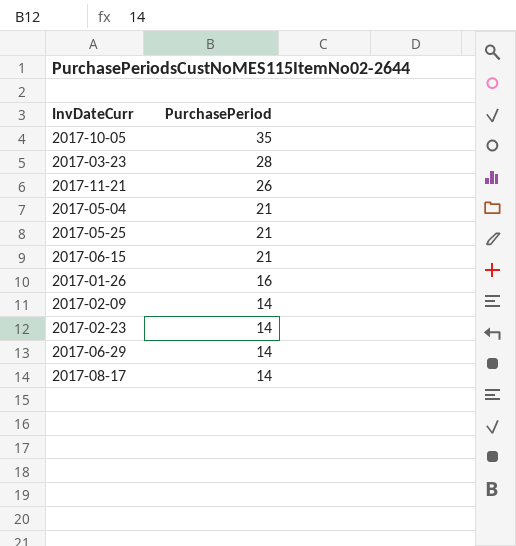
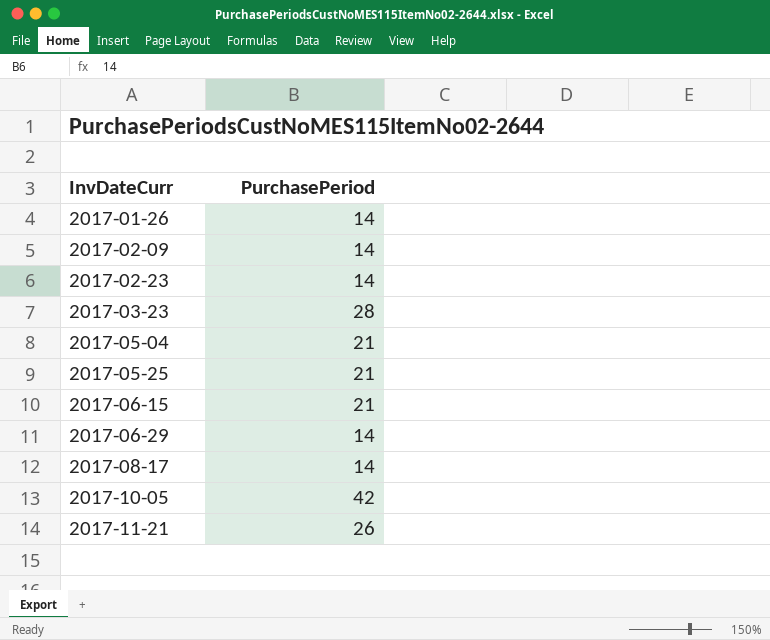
row order: PurchasePeriod descending -> InvDateCurr ascending
2017-01-26 | PurchasePeriod: 16 -> 14
2017-10-05 | PurchasePeriod: 35 -> 42

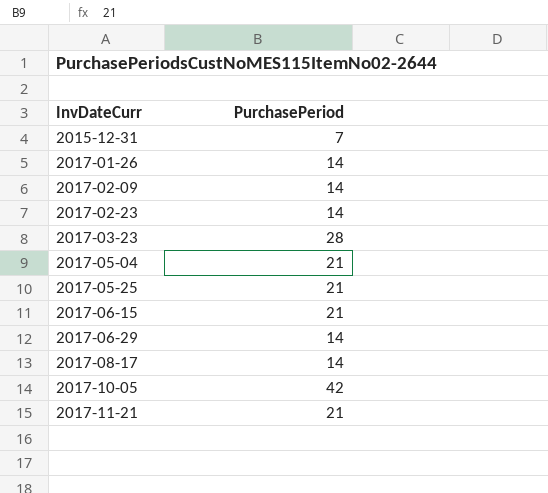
row 2015-12-31: none -> 7
2017-11-21 | PurchasePeriod: 26 -> 21

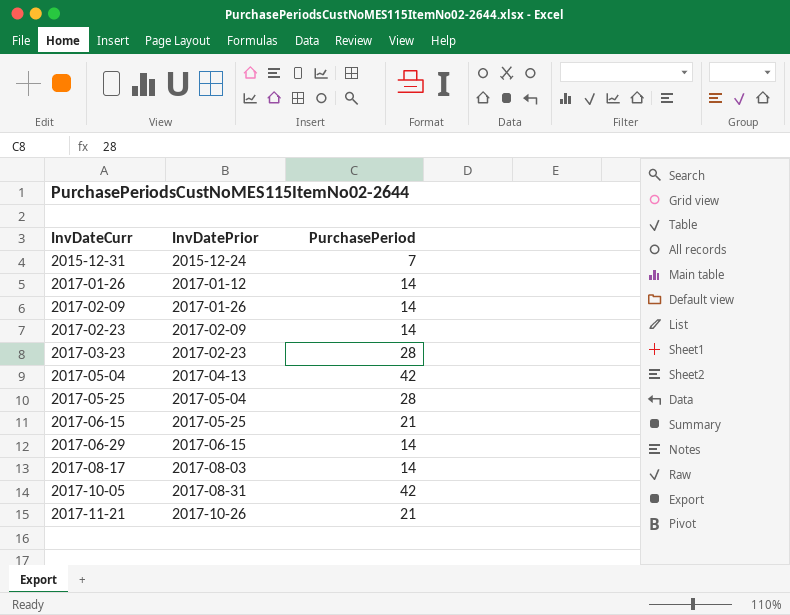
column InvDatePrior | position: none -> 2
2017-05-04 | PurchasePeriod: 21 -> 42
2017-05-25 | PurchasePeriod: 21 -> 28

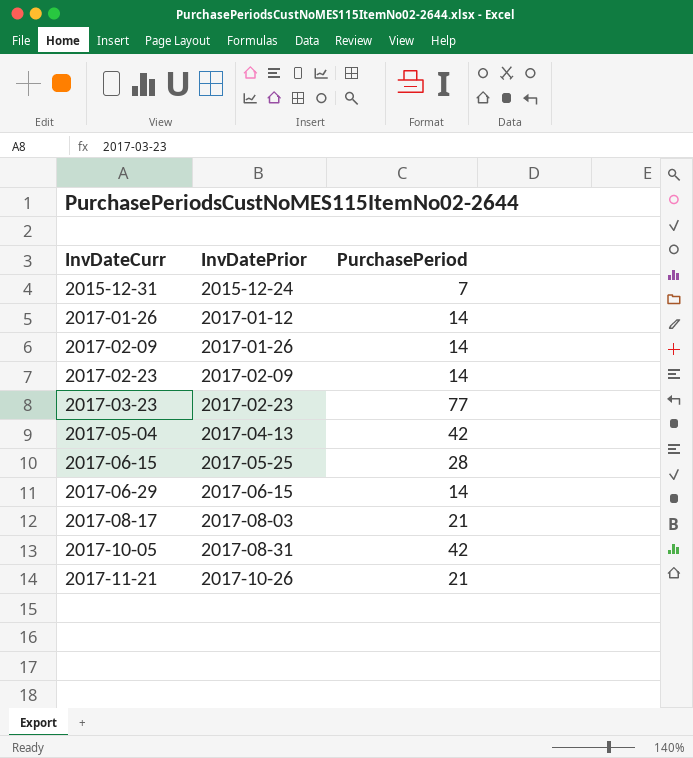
row 2017-05-25: 2017-05-04 | 28 -> none
2017-03-23 | PurchasePeriod: 28 -> 77
2017-06-15 | PurchasePeriod: 21 -> 28
2017-08-17 | PurchasePeriod: 14 -> 21

